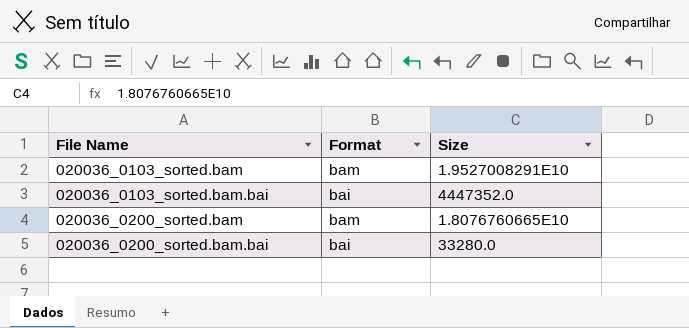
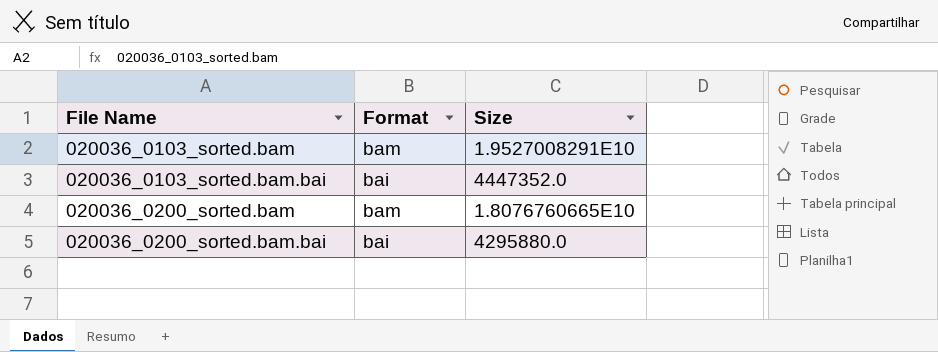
020036_0200_sorted.bam.bai | Size: 33280.0 -> 4295880.0

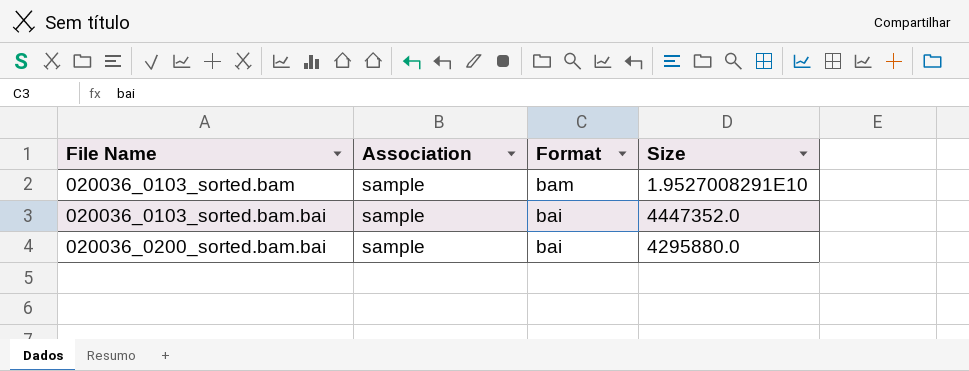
column Association | position: none -> 2
row 020036_0200_sorted.bam: bam | 1.8076760665E10 -> none

